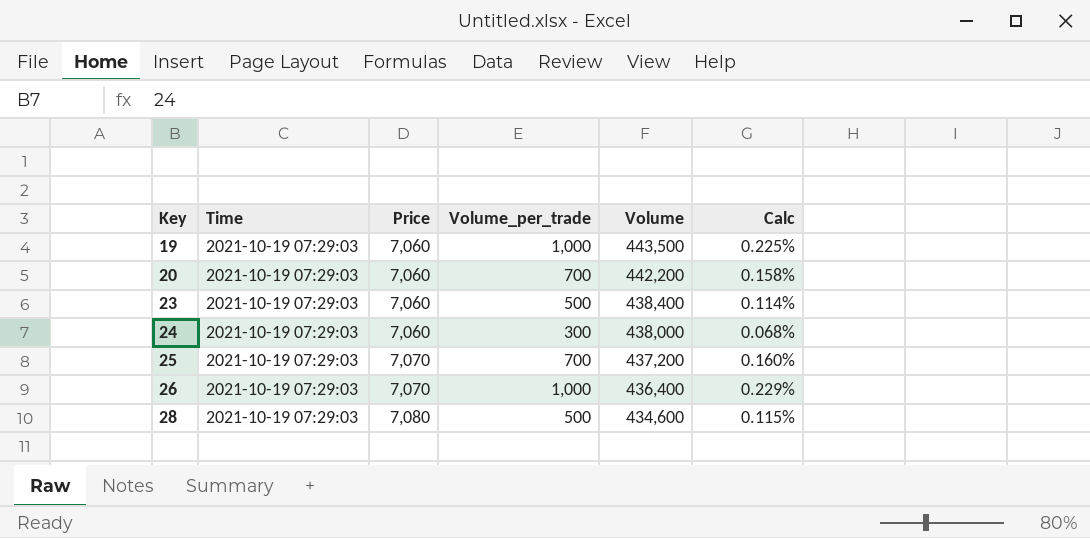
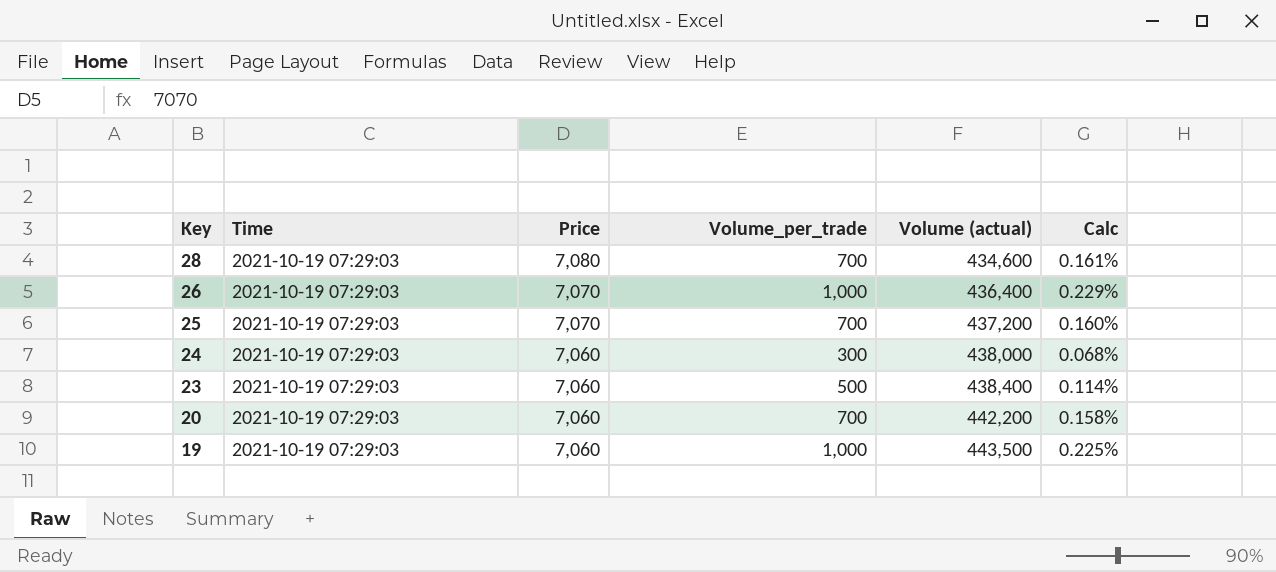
row order: Key ascending -> Key descending
column name: Volume -> Volume (actual)
28 | Volume_per_trade: 500 -> 700
28 | Calc: 0.115% -> 0.161%

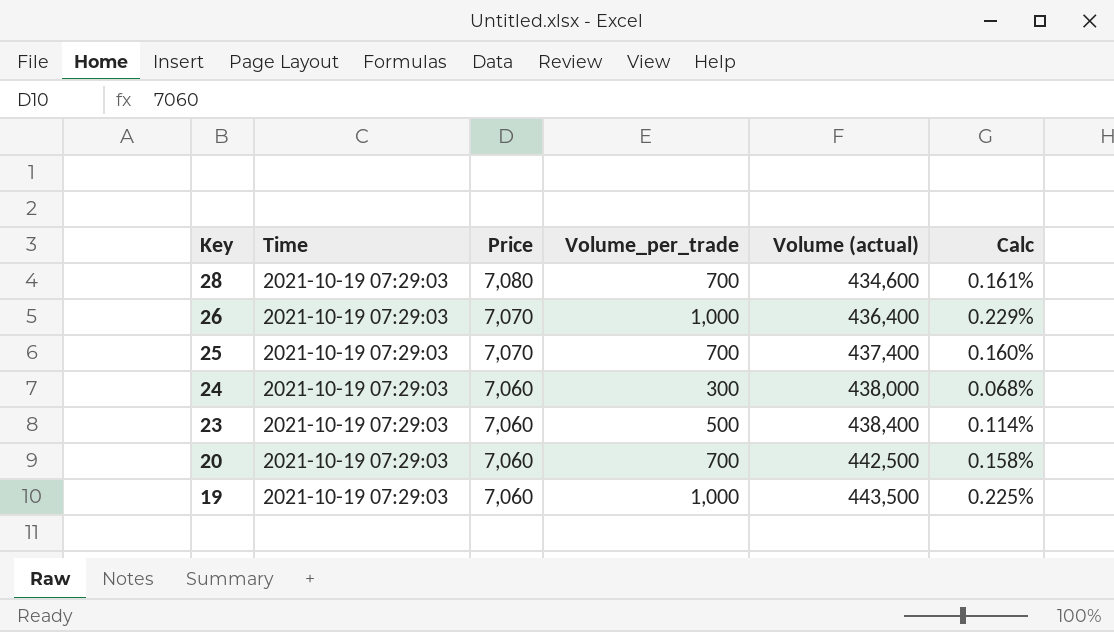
25 | Volume (actual): 437,200 -> 437,400
20 | Volume (actual): 442,200 -> 442,500

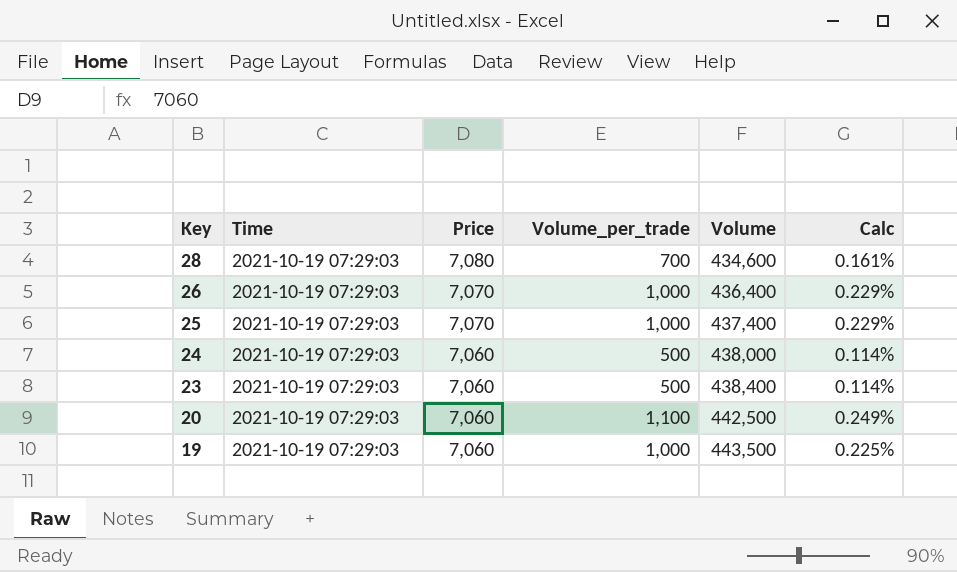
column name: Volume (actual) -> Volume
25 | Volume_per_trade: 700 -> 1,000
25 | Calc: 0.160% -> 0.229%
24 | Volume_per_trade: 300 -> 500
24 | Calc: 0.068% -> 0.114%
20 | Volume_per_trade: 700 -> 1,100
20 | Calc: 0.158% -> 0.249%

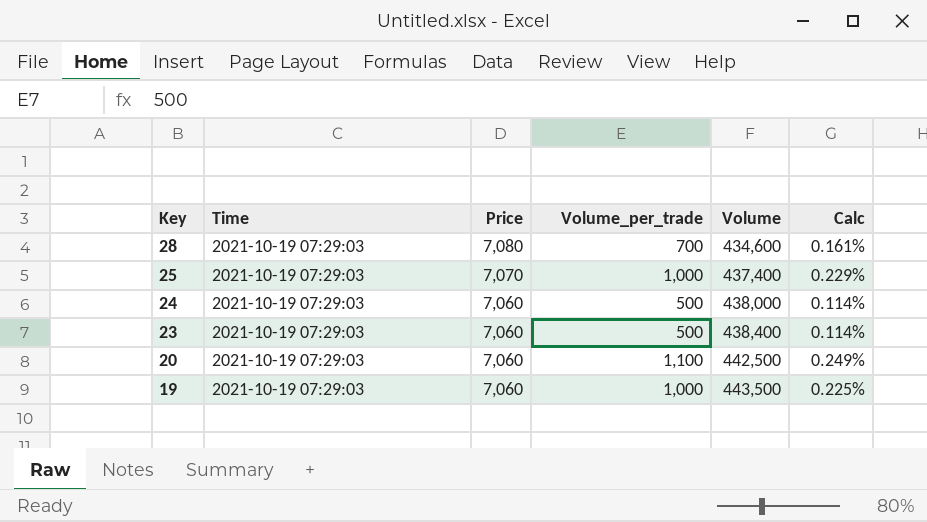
row 26: 2021-10-19 07:29:03 | 7,070 | 1,000 | 436,400 | 0.229% -> none

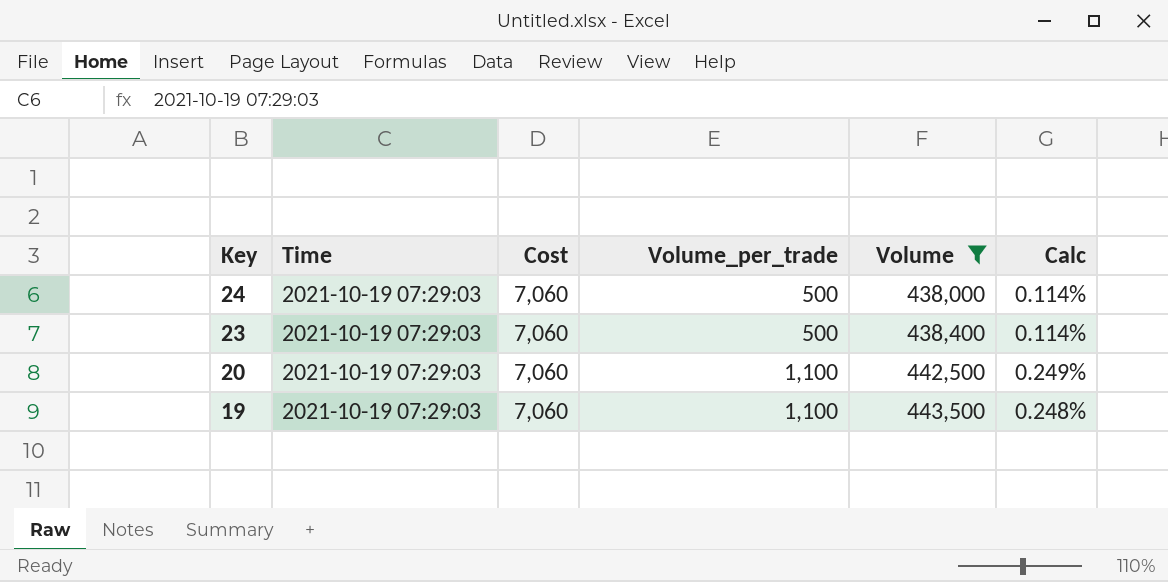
filter: none -> Volume >= 438,000
column name: Price -> Cost
19 | Volume_per_trade: 1,000 -> 1,100
19 | Calc: 0.225% -> 0.248%

